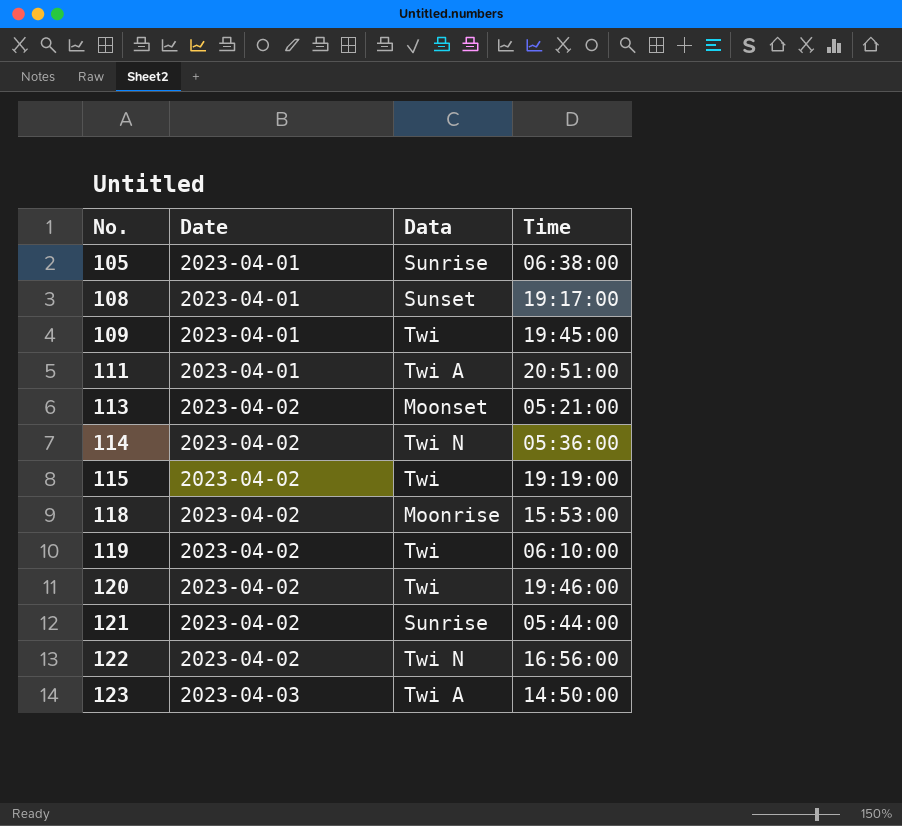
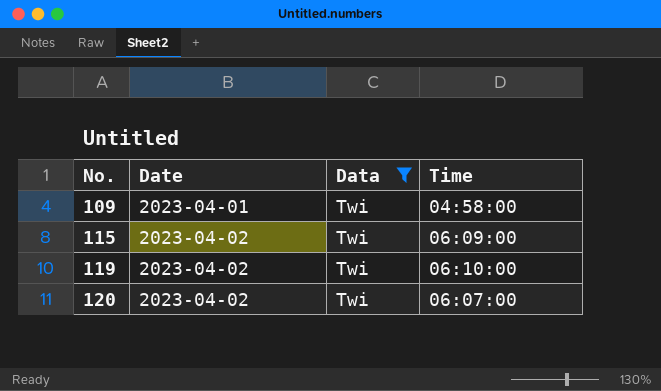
filter: none -> Data = Twi
109 | Time: 19:45:00 -> 04:58:00
115 | Time: 19:19:00 -> 06:09:00
120 | Time: 19:46:00 -> 06:07:00

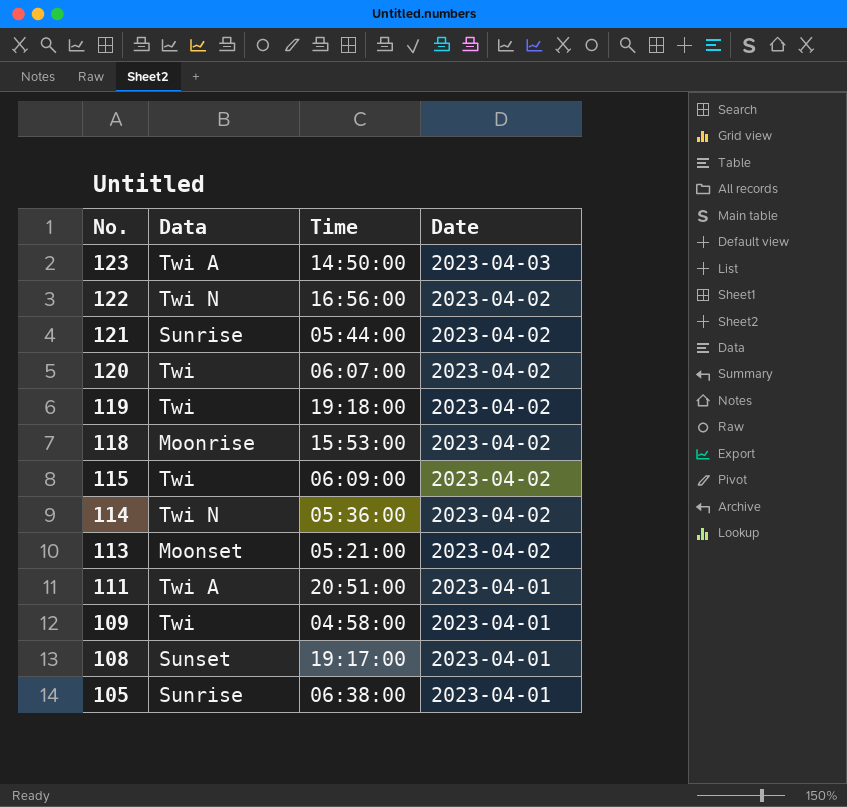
filter: Data = Twi -> none
row order: No. ascending -> No. descending
column Date | position: 2 -> 4
119 | Time: 06:10:00 -> 19:18:00

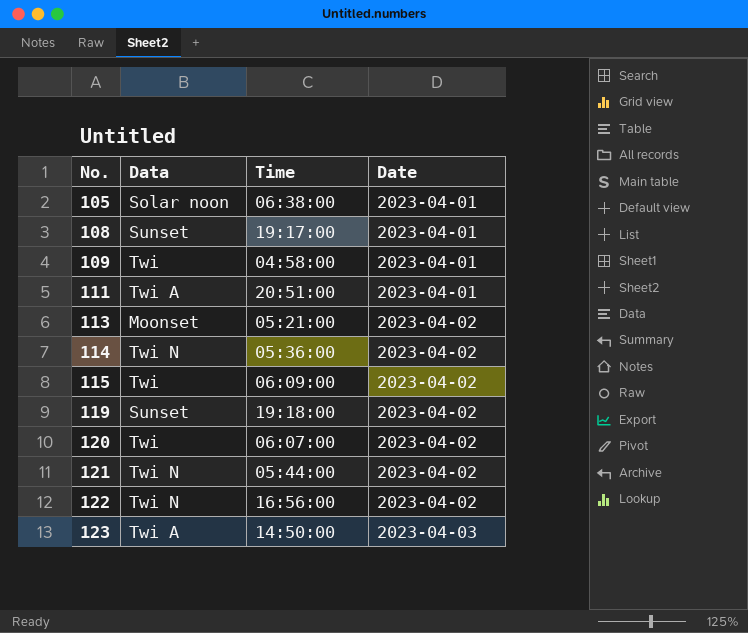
row order: No. descending -> No. ascending
row 118: Moonrise | 15:53:00 | 2023-04-02 -> none
105 | Data: Sunrise -> Solar noon
119 | Data: Twi -> Sunset
121 | Data: Sunrise -> Twi N

